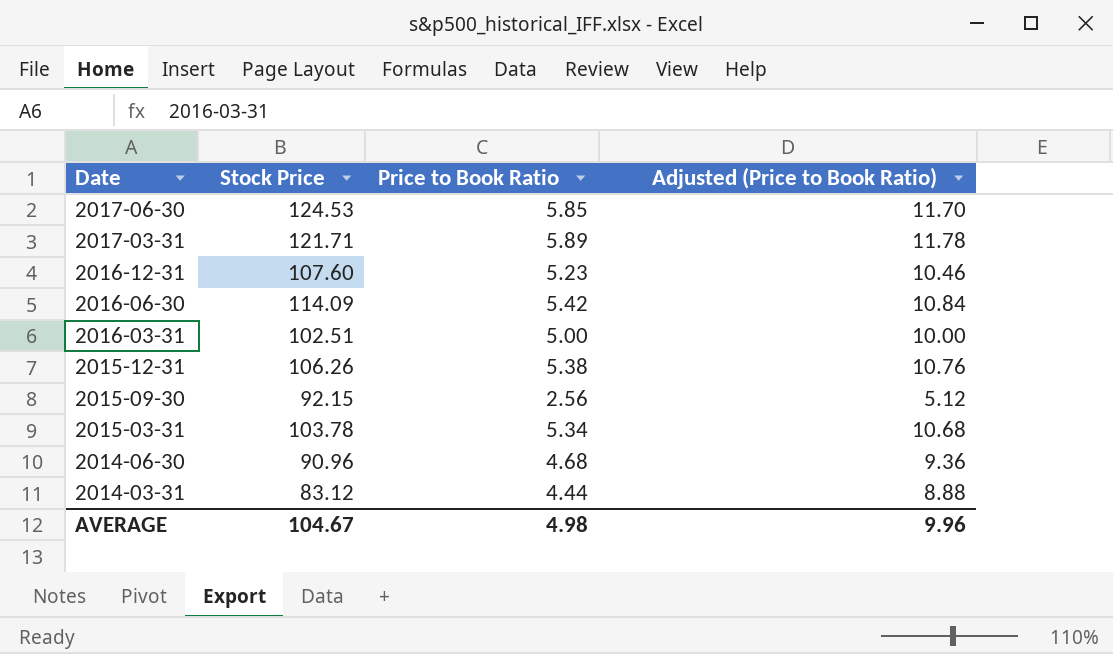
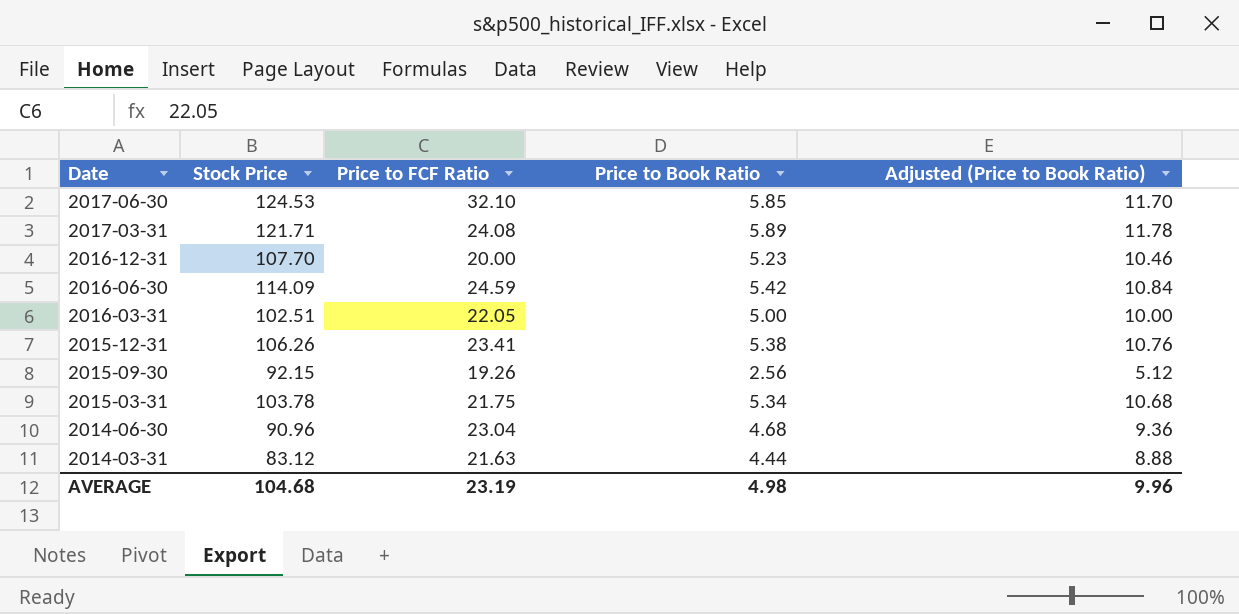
column Price to FCF Ratio | position: none -> 3
2016-12-31 | Stock Price: 107.60 -> 107.70
AVERAGE | Stock Price: 104.67 -> 104.68

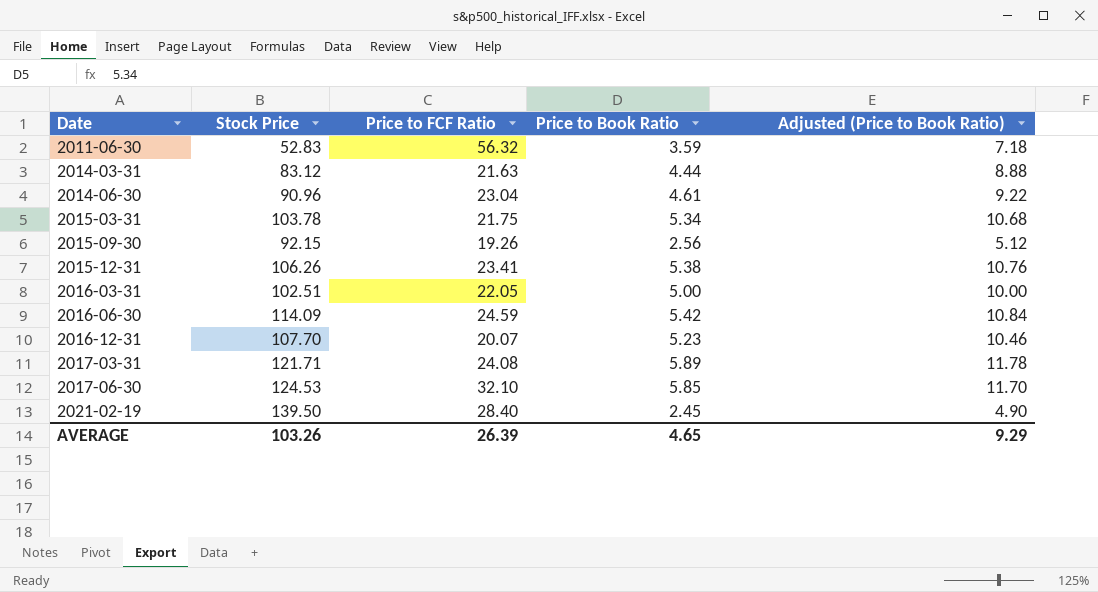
row order: Date descending -> Date ascending
row 2011-06-30: none -> 52.83 | 56.32 | 3.59 | 7.18
2014-06-30 | Price to Book Ratio: 4.68 -> 4.61
2014-06-30 | Adjusted (Price to Book Ratio): 9.36 -> 9.22
2016-12-31 | Price to FCF Ratio: 20.00 -> 20.07
row 2021-02-19: none -> 139.50 | 28.40 | 2.45 | 4.90
AVERAGE | Stock Price: 104.68 -> 103.26
AVERAGE | Price to FCF Ratio: 23.19 -> 26.39
AVERAGE | Price to Book Ratio: 4.98 -> 4.65
AVERAGE | Adjusted (Price to Book Ratio): 9.96 -> 9.29

